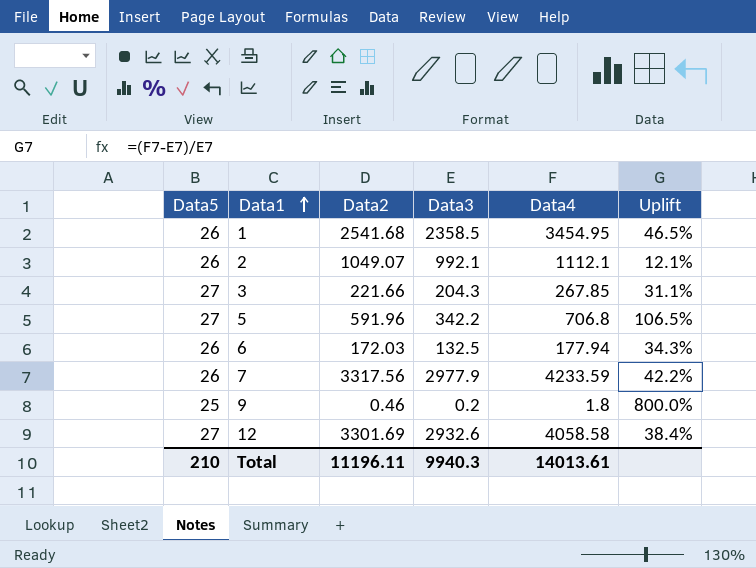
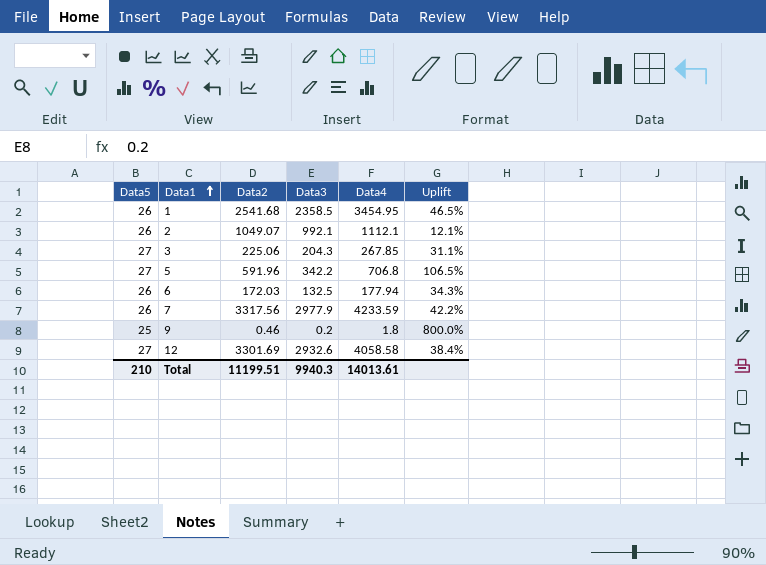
3 | Data2: 221.66 -> 225.06
Total | Data2: 11196.11 -> 11199.51

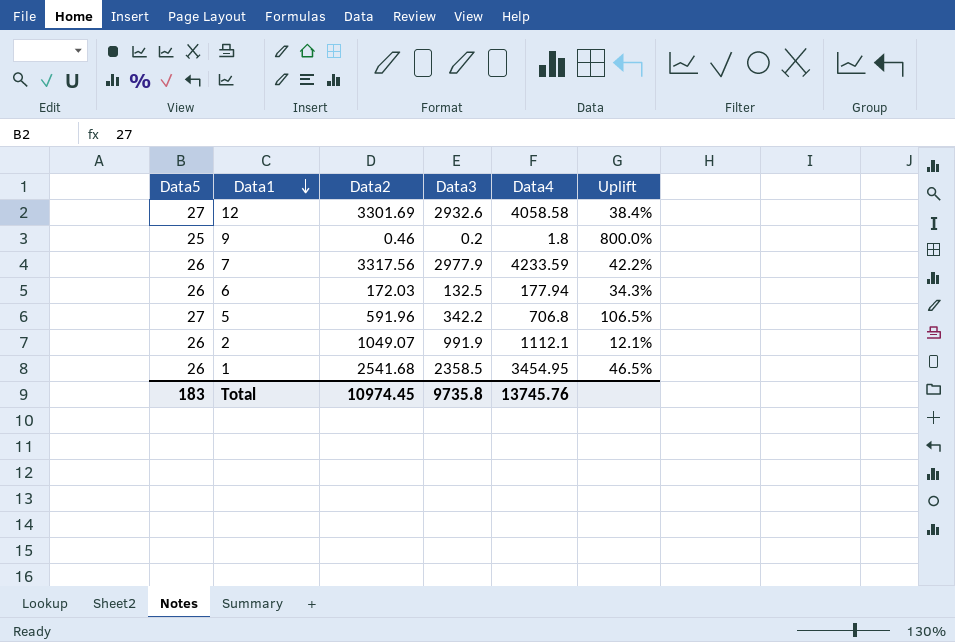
row order: Data1 ascending -> Data1 descending
row 3: 27 | 225.06 | 204.3 | 267.85 | 31.1% -> none
2 | Data3: 992.1 -> 991.9
Total | Data5: 210 -> 183
Total | Data2: 11199.51 -> 10974.45
Total | Data3: 9940.3 -> 9735.8
Total | Data4: 14013.61 -> 13745.76

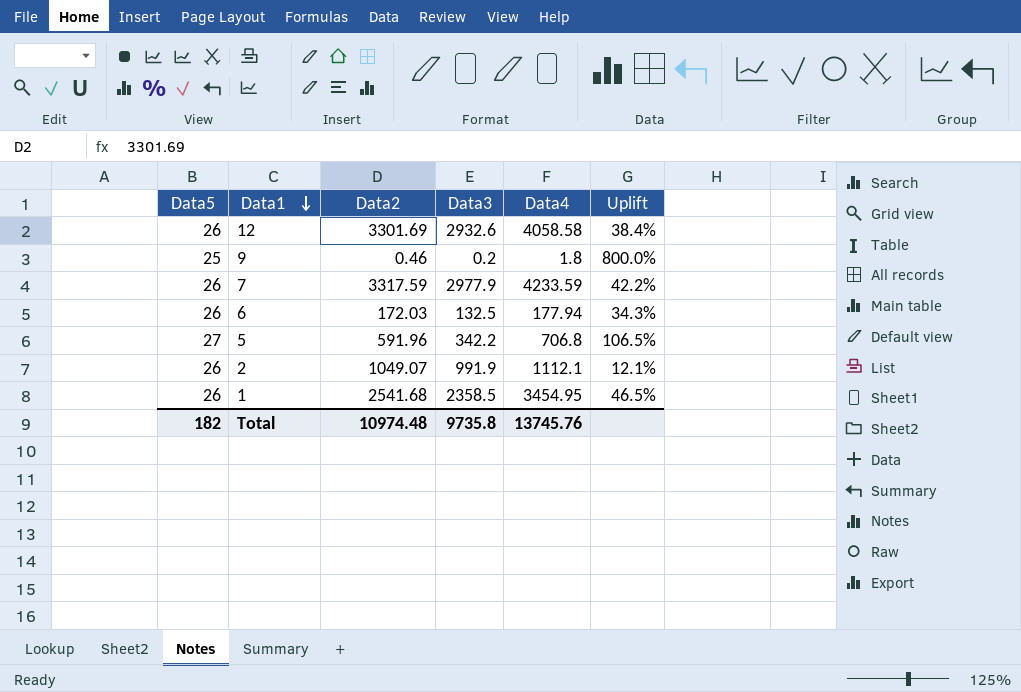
12 | Data5: 27 -> 26
7 | Data2: 3317.56 -> 3317.59
Total | Data5: 183 -> 182
Total | Data2: 10974.45 -> 10974.48

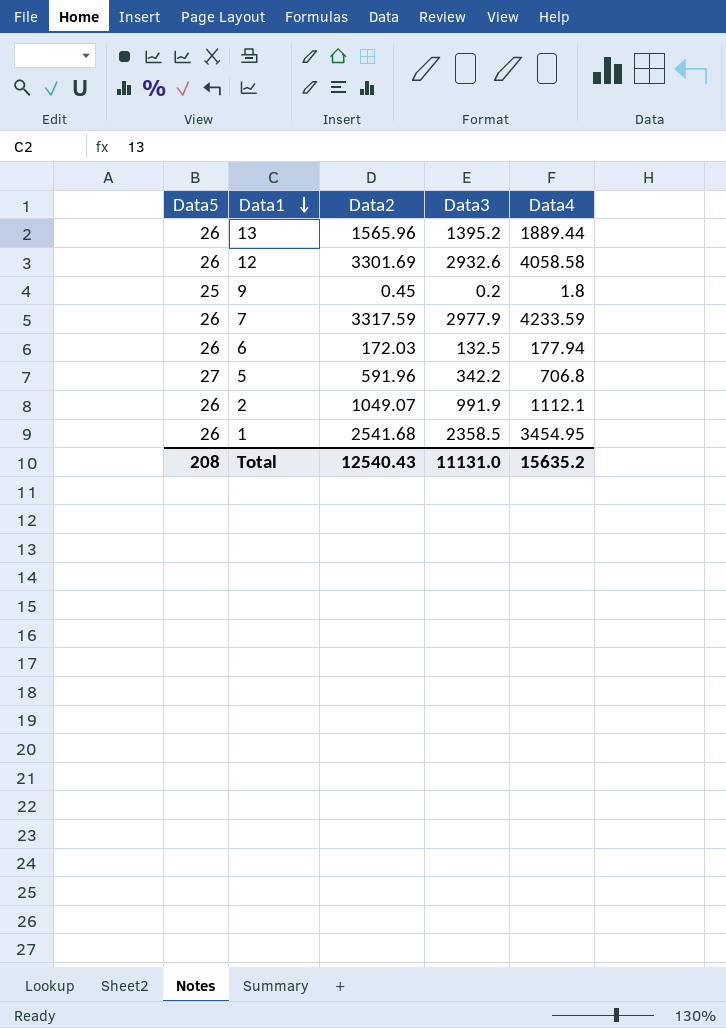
column Uplift | formula: ([Data4] - [Data3]) / [Data3] -> none
row 13: none -> 26 | 1565.96 | 1395.2 | 1889.44
9 | Data2: 0.46 -> 0.45
Total | Data5: 182 -> 208
Total | Data2: 10974.48 -> 12540.43
Total | Data3: 9735.8 -> 11131.0
Total | Data4: 13745.76 -> 15635.2

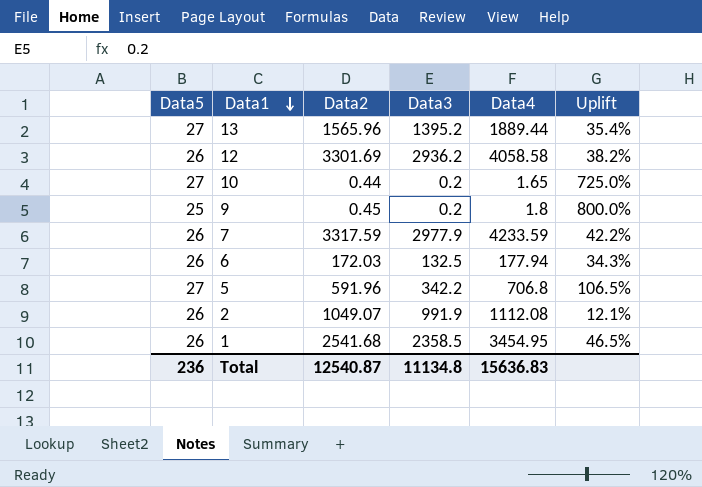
column Uplift | formula: none -> ([Data4] - [Data3]) / [Data3]
13 | Data5: 26 -> 27
12 | Data3: 2932.6 -> 2936.2
row 10: none -> 27 | 0.44 | 0.2 | 1.65 | 725.0%
2 | Data4: 1112.1 -> 1112.08
Total | Data5: 208 -> 236
Total | Data2: 12540.43 -> 12540.87
Total | Data3: 11131.0 -> 11134.8
Total | Data4: 15635.2 -> 15636.83

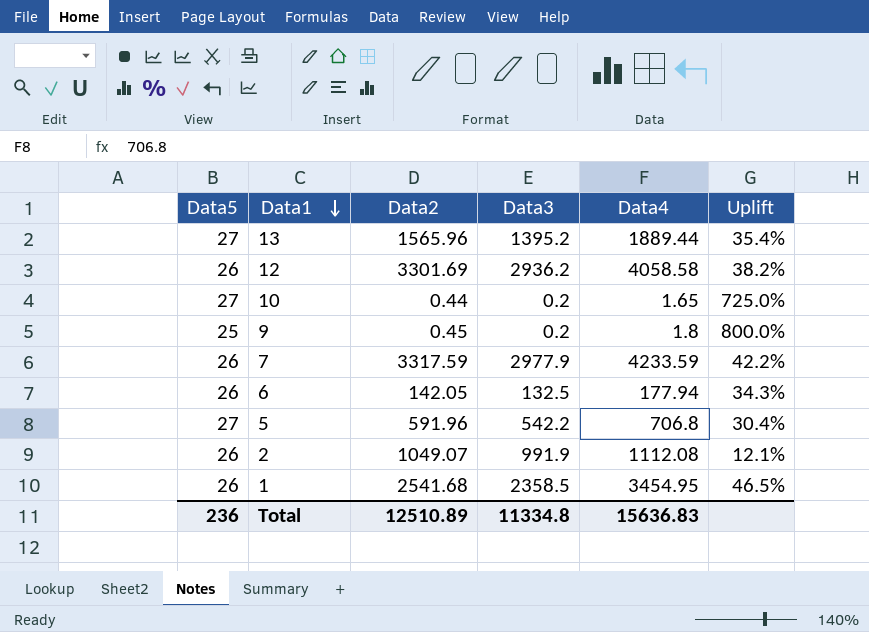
6 | Data2: 172.03 -> 142.05
5 | Data3: 342.2 -> 542.2
5 | Uplift: 106.5% -> 30.4%
Total | Data2: 12540.87 -> 12510.89
Total | Data3: 11134.8 -> 11334.8

